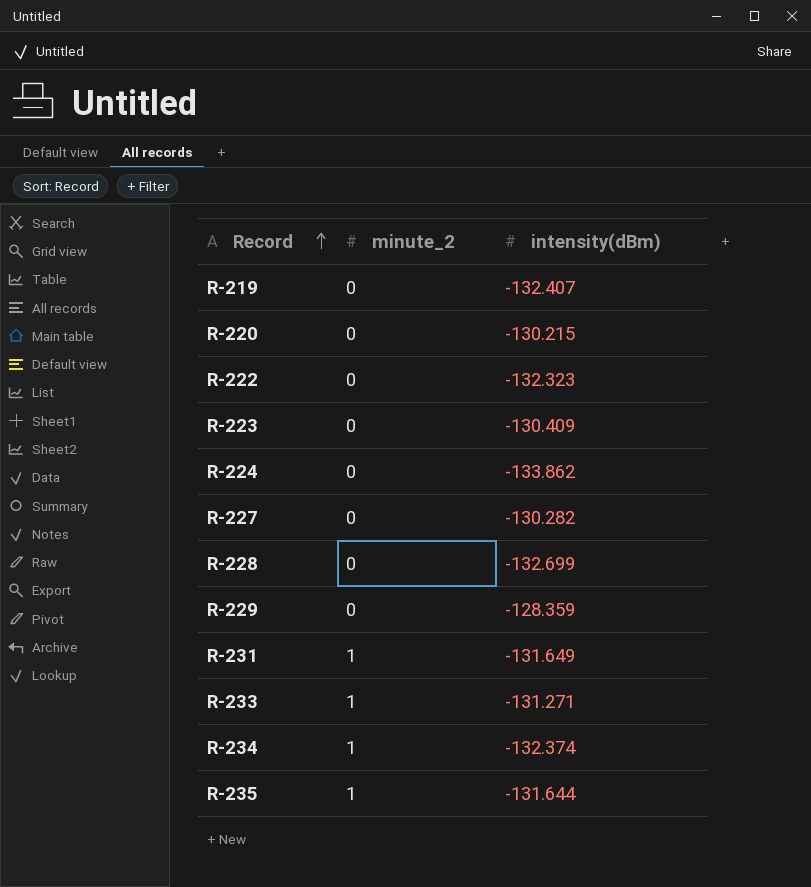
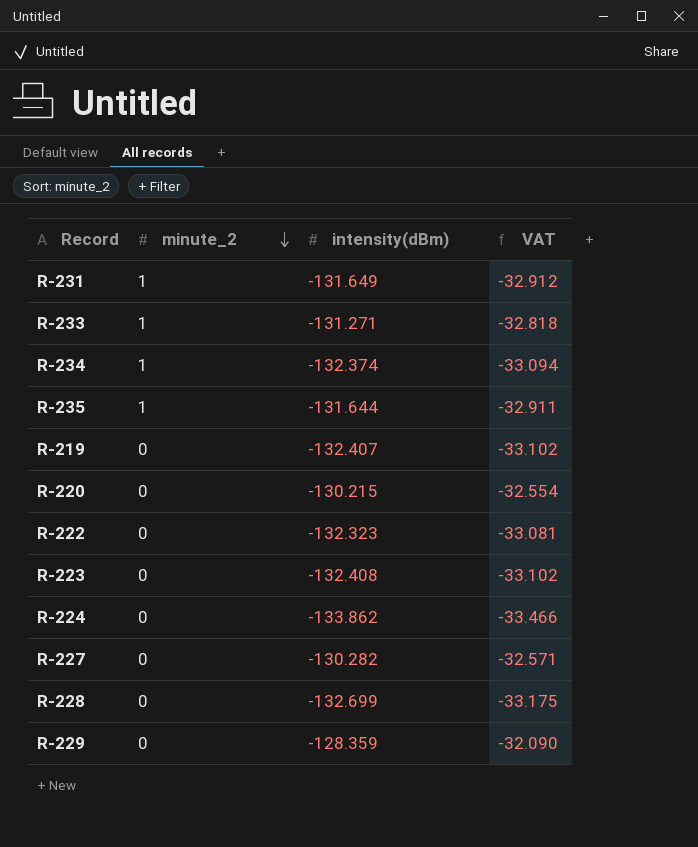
row order: Record ascending -> minute_2 descending
column VAT | formula: none -> [intensity(dBm)] * 0.25
R-223 | intensity(dBm): -130.409 -> -132.408

